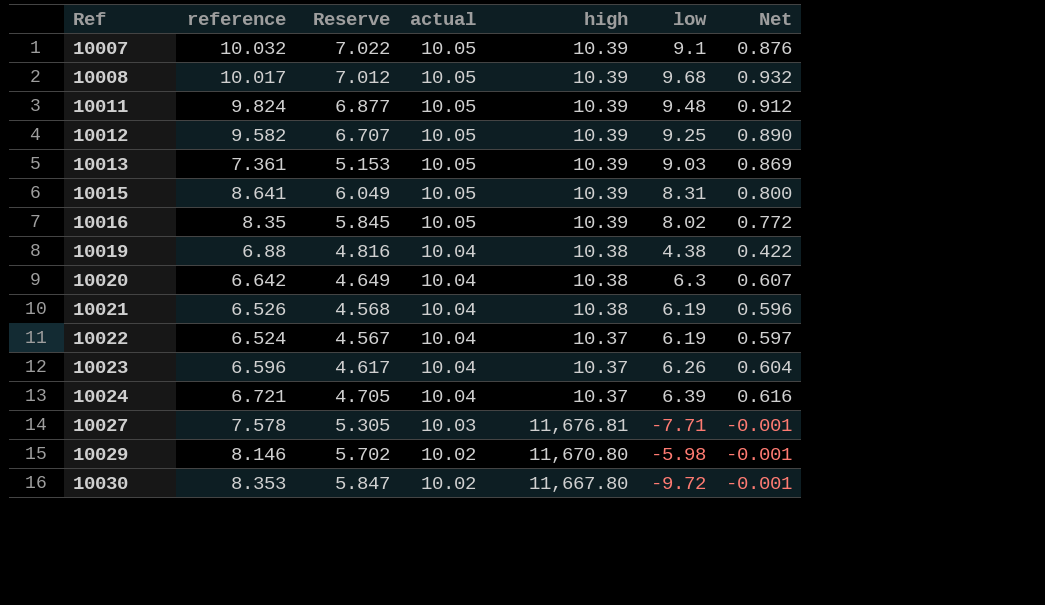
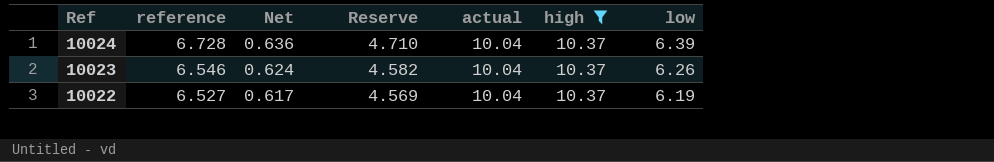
filter: none -> high = 10.37
row order: Ref ascending -> Ref descending
column Net | formula: [low] / [high] -> [low] / [actual]
column Net | position: 7 -> 3
10024 | reference: 6.721 -> 6.728
10024 | Reserve: 4.705 -> 4.710
10023 | reference: 6.596 -> 6.546
10023 | Reserve: 4.617 -> 4.582
10022 | reference: 6.524 -> 6.527
10022 | Reserve: 4.567 -> 4.569

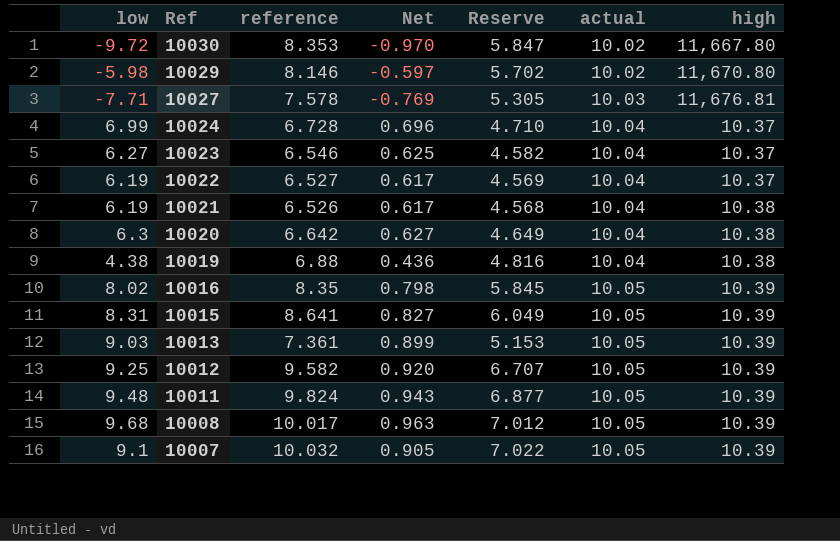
filter: high = 10.37 -> none
column low | position: 7 -> 1
10024 | low: 6.39 -> 6.99
10024 | Net: 0.636 -> 0.696
10023 | low: 6.26 -> 6.27
10023 | Net: 0.624 -> 0.625

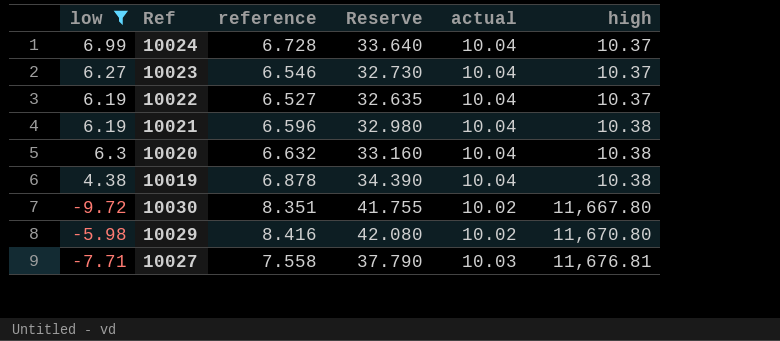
filter: none -> low <= 6.99
row order: Ref descending -> high ascending
column Net | formula: [low] / [actual] -> none
column Reserve | formula: [reference] * 0.7 -> [reference] * 5
10021 | reference: 6.526 -> 6.596
10020 | reference: 6.642 -> 6.632
10019 | reference: 6.88 -> 6.878
10030 | reference: 8.353 -> 8.351
10029 | reference: 8.146 -> 8.416
10027 | reference: 7.578 -> 7.558

